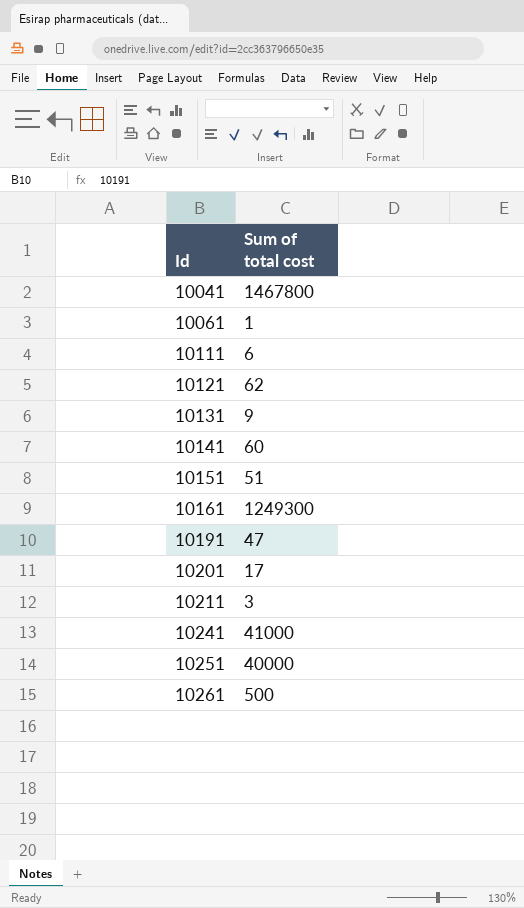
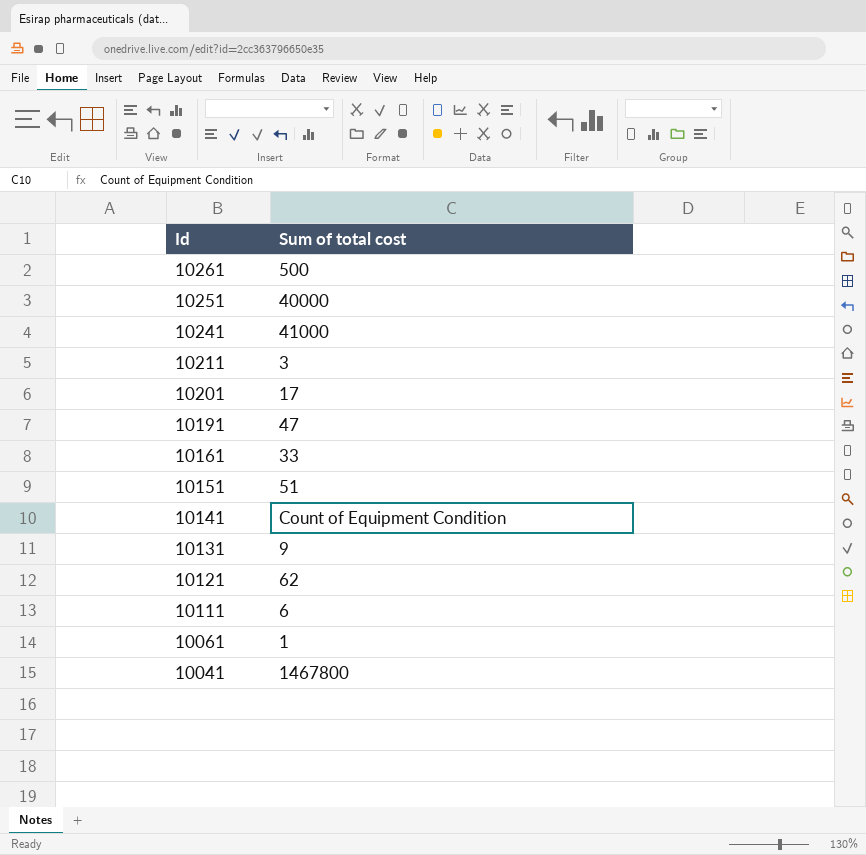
row order: Id ascending -> Id descending
10161 | Sum of total cost: 1249300 -> 33
10141 | Sum of total cost: 60 -> Count of Equipment Condition

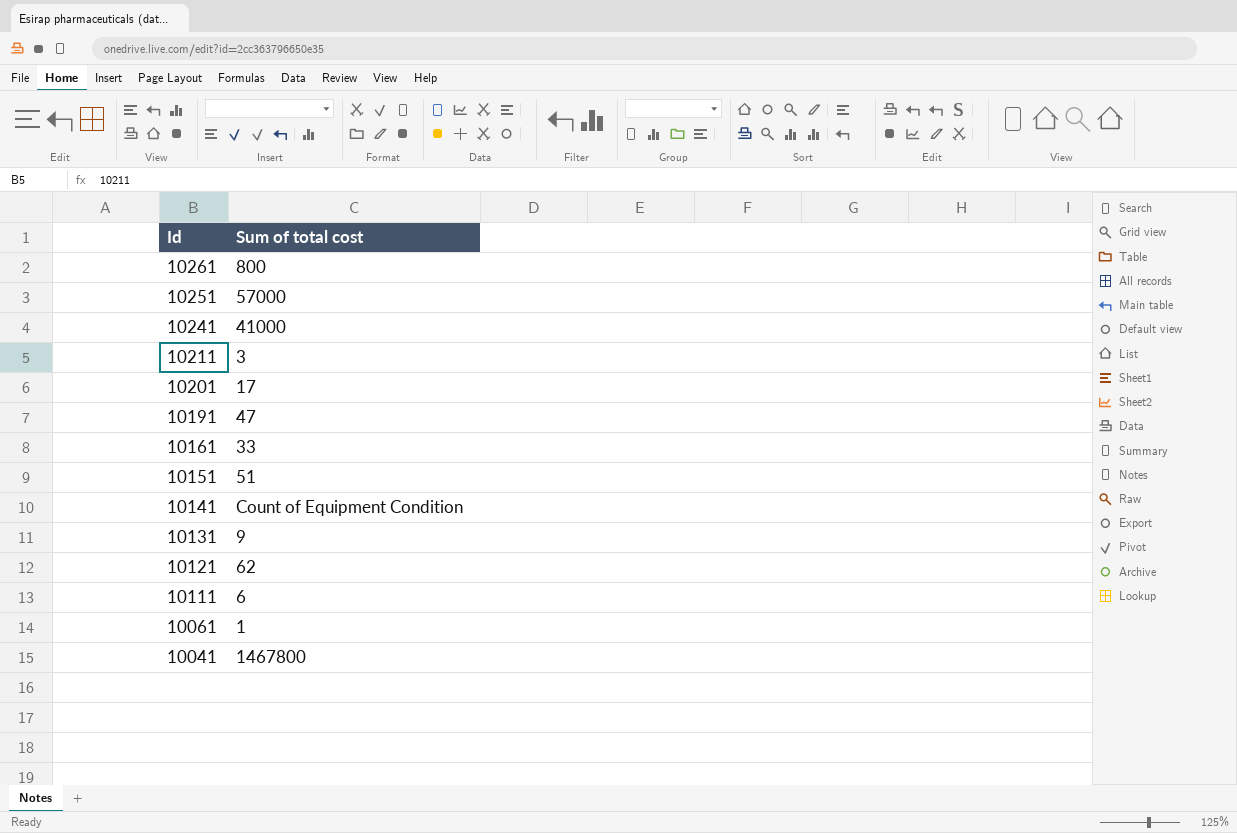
10261 | Sum of total cost: 500 -> 800
10251 | Sum of total cost: 40000 -> 57000

